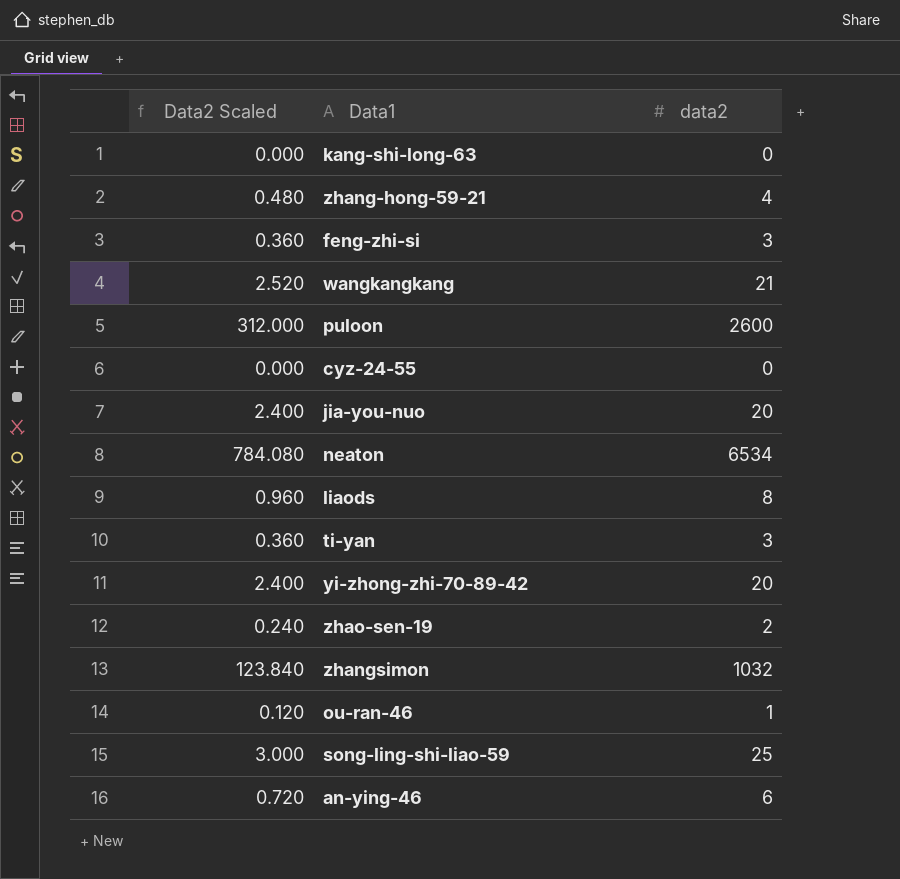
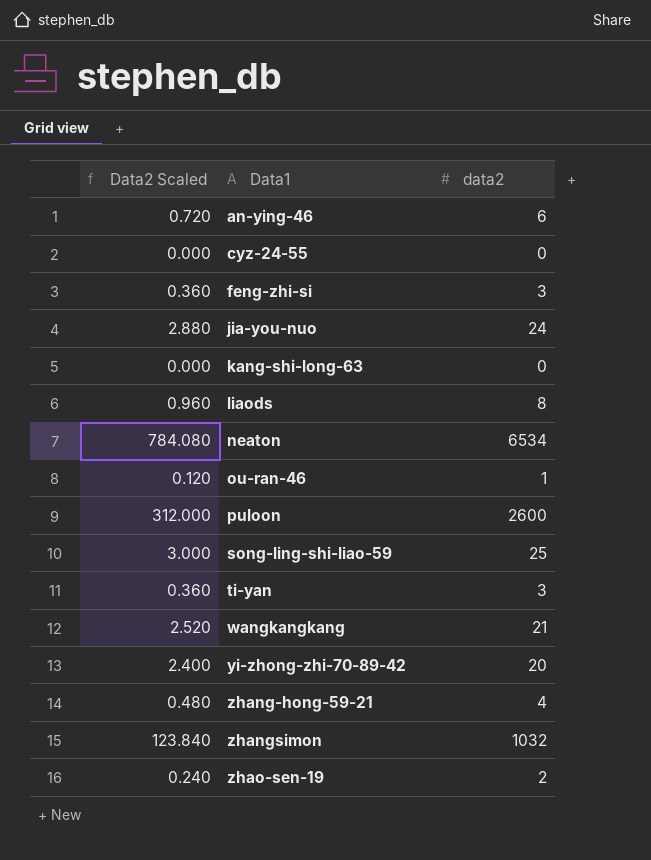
row order: none -> Data1 ascending
jia-you-nuo | Data2 Scaled: 2.400 -> 2.880
jia-you-nuo | data2: 20 -> 24

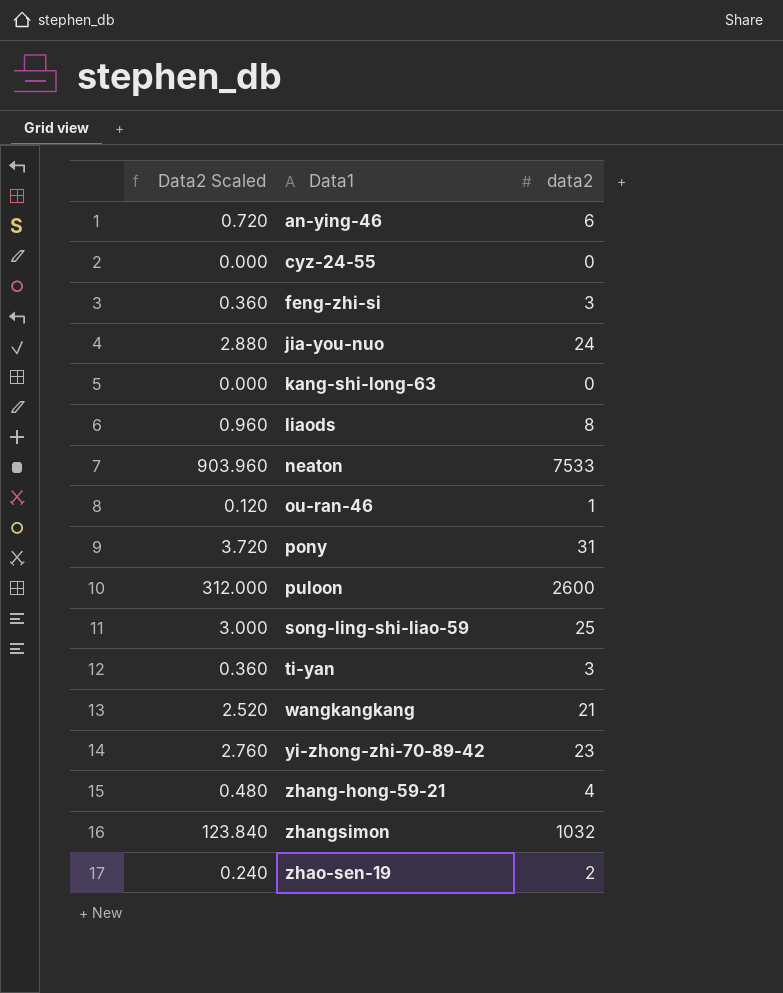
neaton | Data2 Scaled: 784.080 -> 903.960
neaton | data2: 6534 -> 7533
row pony: none -> 3.720 | 31
yi-zhong-zhi-70-89-42 | Data2 Scaled: 2.400 -> 2.760
yi-zhong-zhi-70-89-42 | data2: 20 -> 23

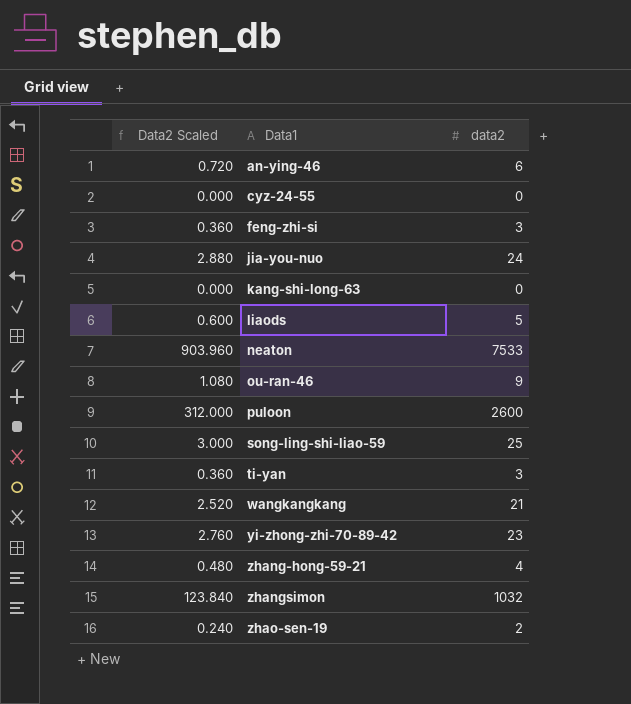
row pony: 3.720 | 31 -> none
liaods | Data2 Scaled: 0.960 -> 0.600
liaods | data2: 8 -> 5
ou-ran-46 | Data2 Scaled: 0.120 -> 1.080
ou-ran-46 | data2: 1 -> 9

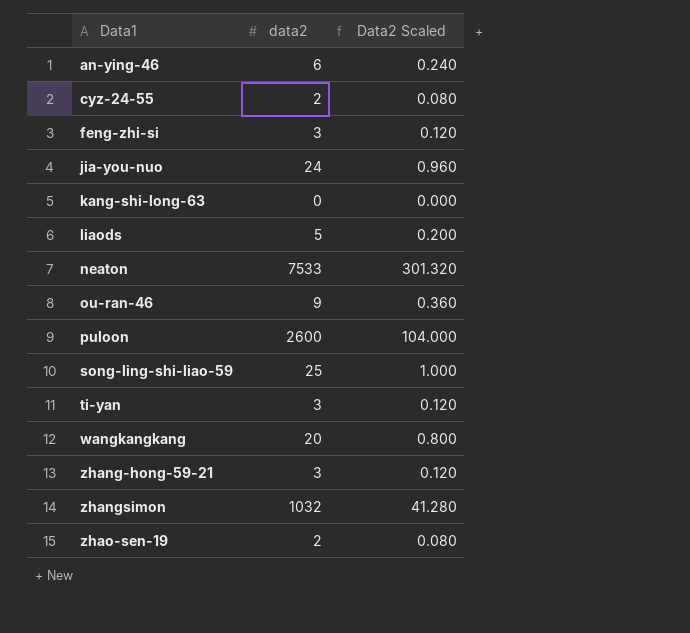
column Data2 Scaled | formula: [data2] * 0.12 -> [data2] * 0.04
column Data2 Scaled | position: 1 -> 3
row yi-zhong-zhi-70-89-42: 2.760 | 23 -> none
cyz-24-55 | data2: 0 -> 2
wangkangkang | data2: 21 -> 20
zhang-hong-59-21 | data2: 4 -> 3

